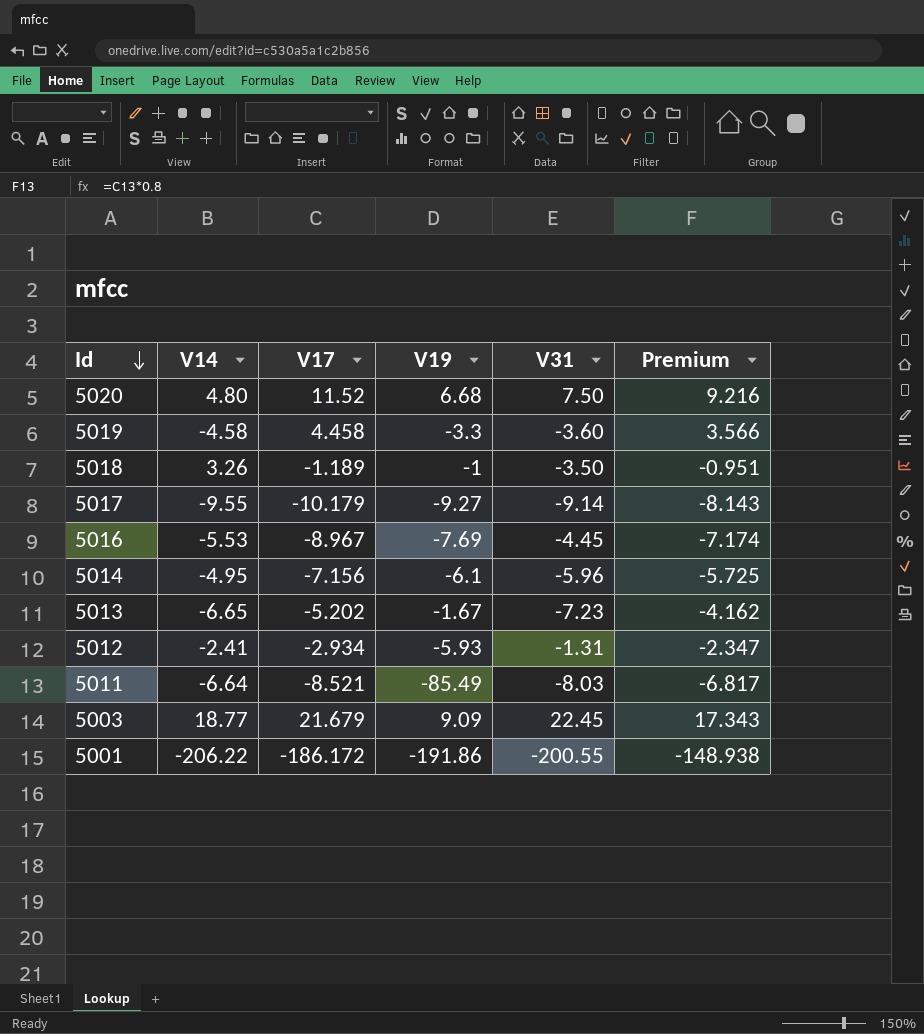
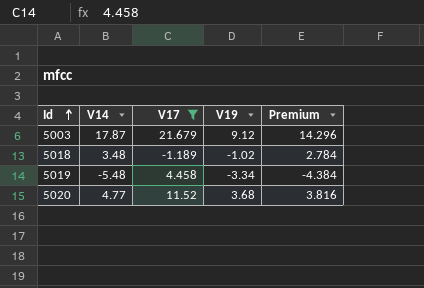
filter: none -> V17 >= -1.189
row order: Id descending -> Id ascending
column V31 | position: 5 -> none
column Premium | formula: [V17] * 0.8 -> [V14] * 0.8
5003 | V14: 18.77 -> 17.87
5003 | V19: 9.09 -> 9.12
5018 | V14: 3.26 -> 3.48
5018 | V19: -1 -> -1.02
5019 | V14: -4.58 -> -5.48
5019 | V19: -3.3 -> -3.34
5020 | V14: 4.80 -> 4.77
5020 | V19: 6.68 -> 3.68

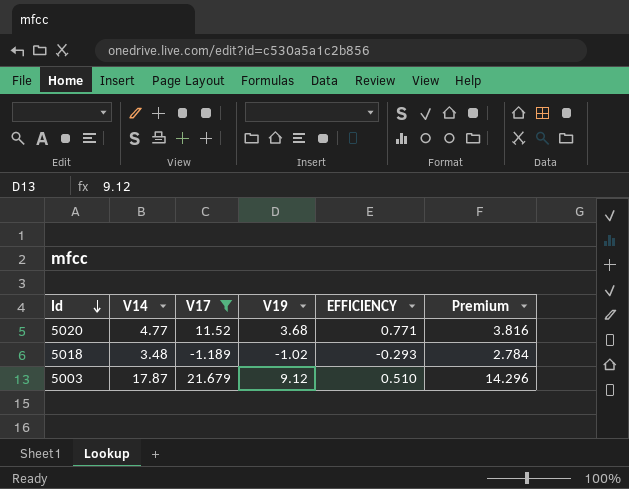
row order: Id ascending -> Id descending
column EFFICIENCY | formula: none -> [V19] / [V14]
row 5019: -5.48 | 4.458 | -3.34 | -4.384 -> none

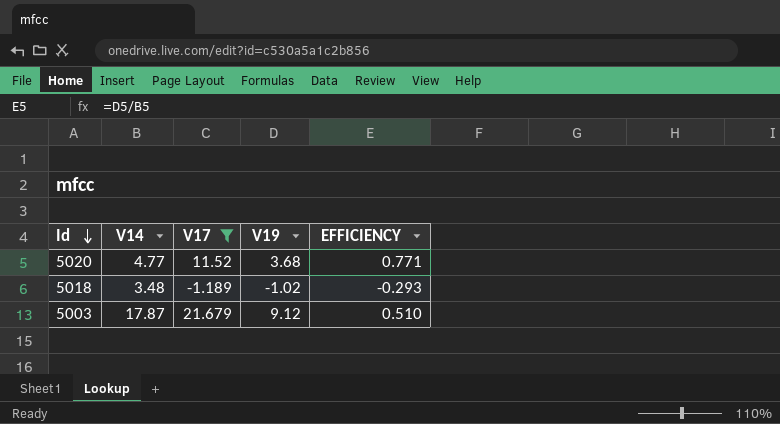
column Premium | formula: [V14] * 0.8 -> none

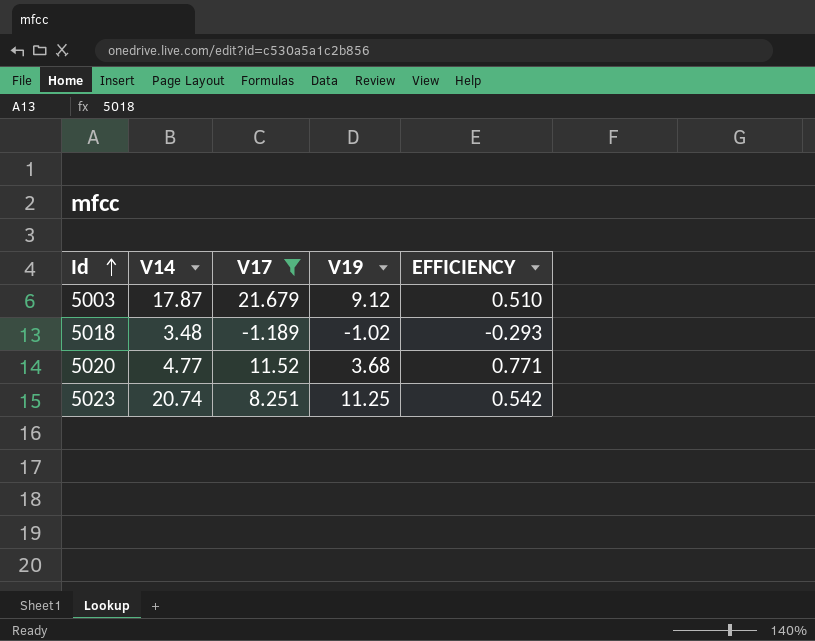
row order: Id descending -> Id ascending
row 5023: none -> 20.74 | 8.251 | 11.25 | 0.542

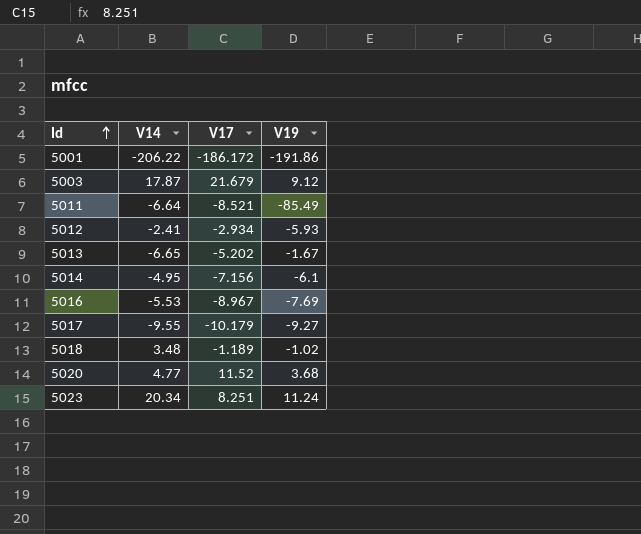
filter: V17 >= -1.189 -> none
column EFFICIENCY | formula: [V19] / [V14] -> none
5023 | V14: 20.74 -> 20.34
5023 | V19: 11.25 -> 11.24

